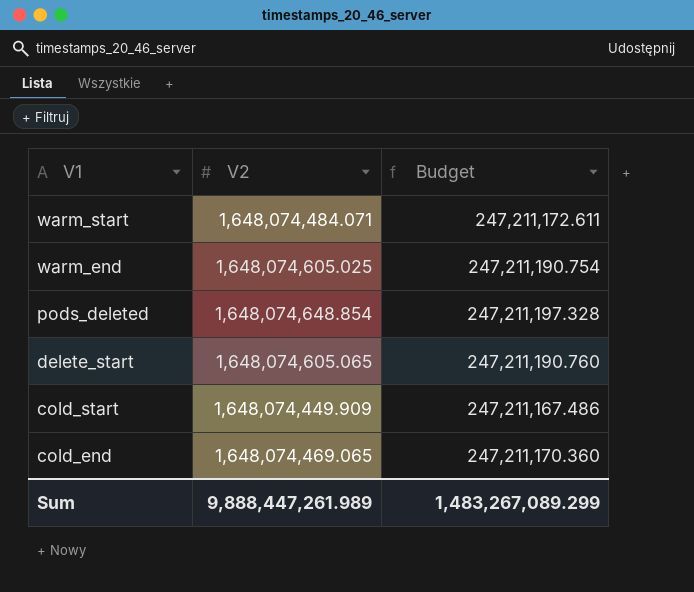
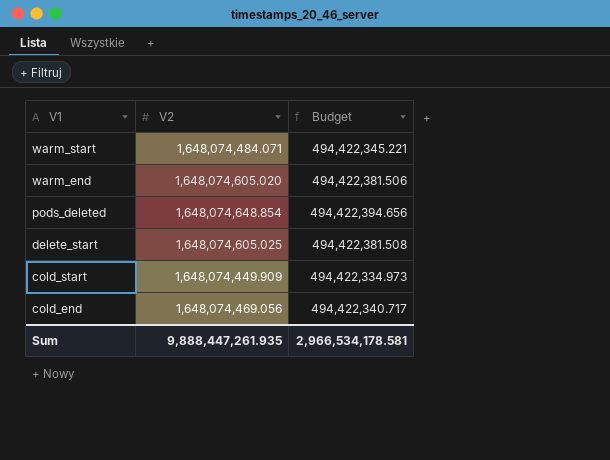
column Budget | formula: [V2] * 0.15 -> [V2] * 0.3
warm_end | V2: 1,648,074,605.025 -> 1,648,074,605.020
delete_start | V2: 1,648,074,605.065 -> 1,648,074,605.025
cold_end | V2: 1,648,074,469.065 -> 1,648,074,469.056
Sum | V2: 9,888,447,261.989 -> 9,888,447,261.935
Sum | Budget: 1,483,267,089.299 -> 2,966,534,178.581

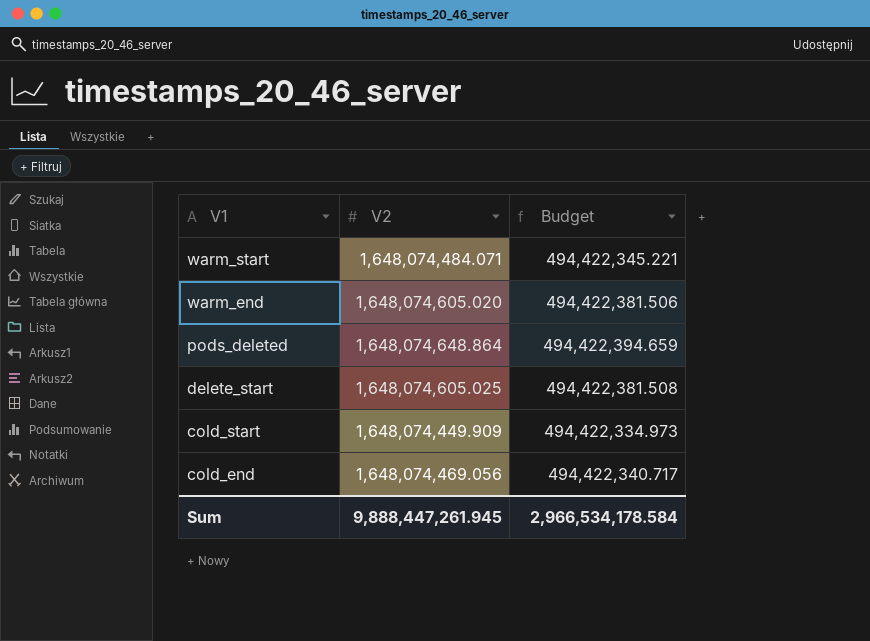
pods_deleted | V2: 1,648,074,648.854 -> 1,648,074,648.864
pods_deleted | Budget: 494,422,394.656 -> 494,422,394.659
Sum | V2: 9,888,447,261.935 -> 9,888,447,261.945
Sum | Budget: 2,966,534,178.581 -> 2,966,534,178.584

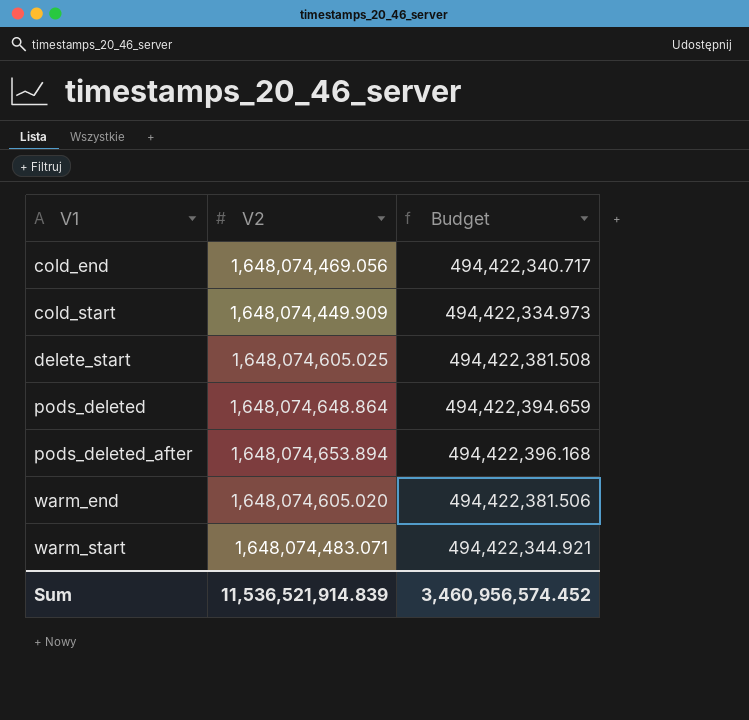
row order: V1 descending -> V1 ascending
row pods_deleted_after: none -> 1,648,074,653.894 | 494,422,396.168
warm_start | V2: 1,648,074,484.071 -> 1,648,074,483.071
warm_start | Budget: 494,422,345.221 -> 494,422,344.921
Sum | V2: 9,888,447,261.945 -> 11,536,521,914.839
Sum | Budget: 2,966,534,178.584 -> 3,460,956,574.452

